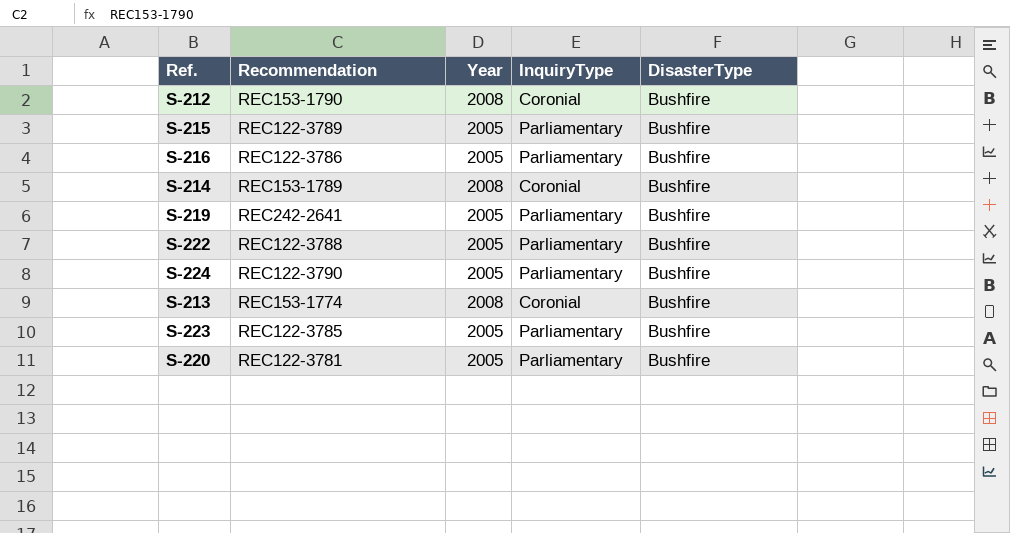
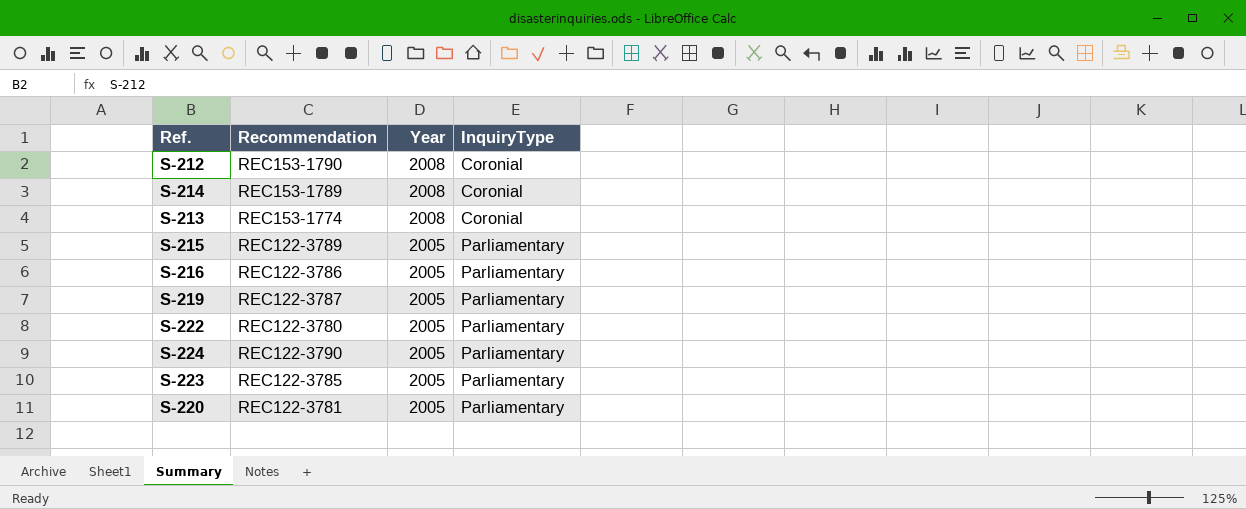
row order: none -> Year descending
column DisasterType | position: 5 -> none
S-219 | Recommendation: REC242-2641 -> REC122-3787
S-222 | Recommendation: REC122-3788 -> REC122-3780

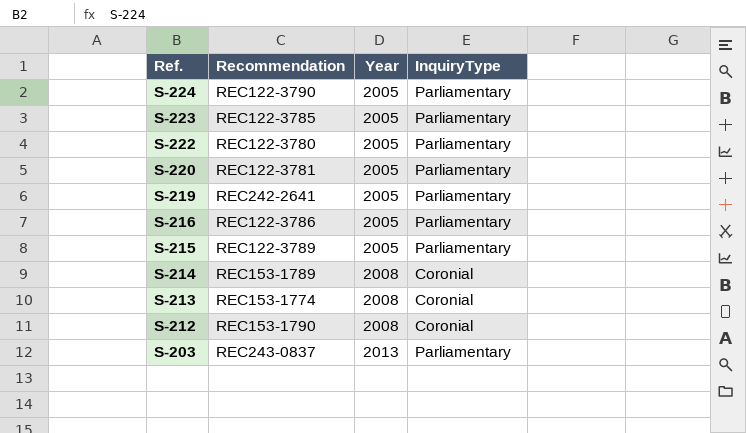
row order: Year descending -> Ref. descending
S-219 | Recommendation: REC122-3787 -> REC242-2641
row S-203: none -> REC243-0837 | 2013 | Parliamentary

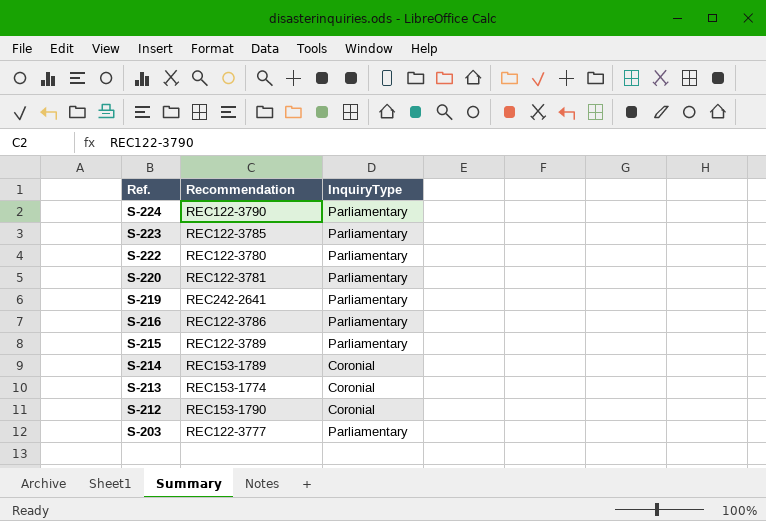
column Year | position: 3 -> none
S-203 | Recommendation: REC243-0837 -> REC122-3777

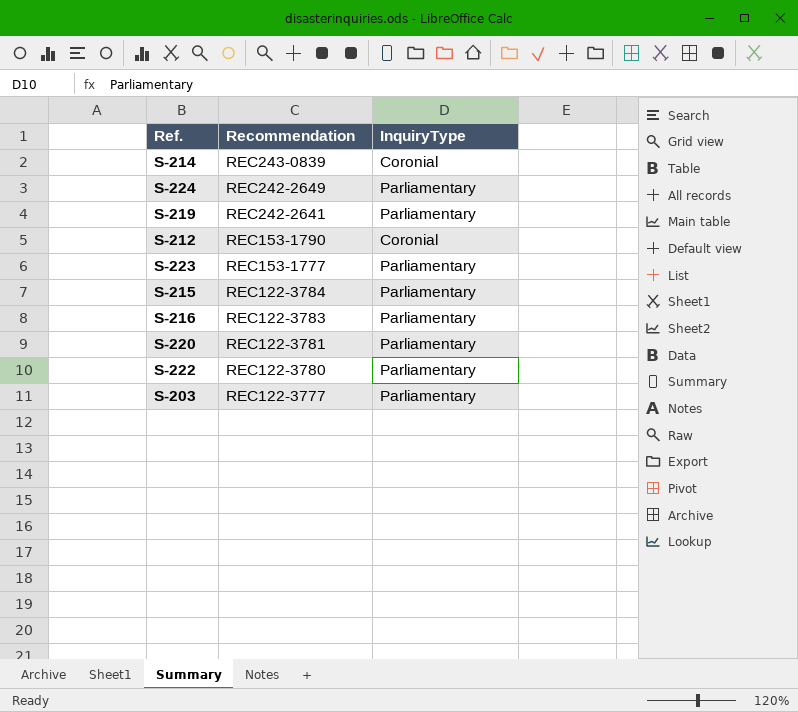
row order: Ref. descending -> Recommendation descending
row S-213: REC153-1774 | Coronial -> none
S-214 | Recommendation: REC153-1789 -> REC243-0839
S-224 | Recommendation: REC122-3790 -> REC242-2649
S-223 | Recommendation: REC122-3785 -> REC153-1777
S-215 | Recommendation: REC122-3789 -> REC122-3784
S-216 | Recommendation: REC122-3786 -> REC122-3783

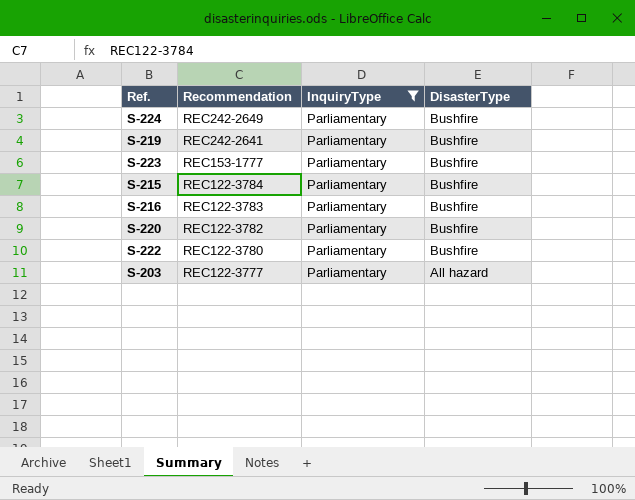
filter: none -> InquiryType = Parliamentary
column DisasterType | position: none -> 4
S-220 | Recommendation: REC122-3781 -> REC122-3782

